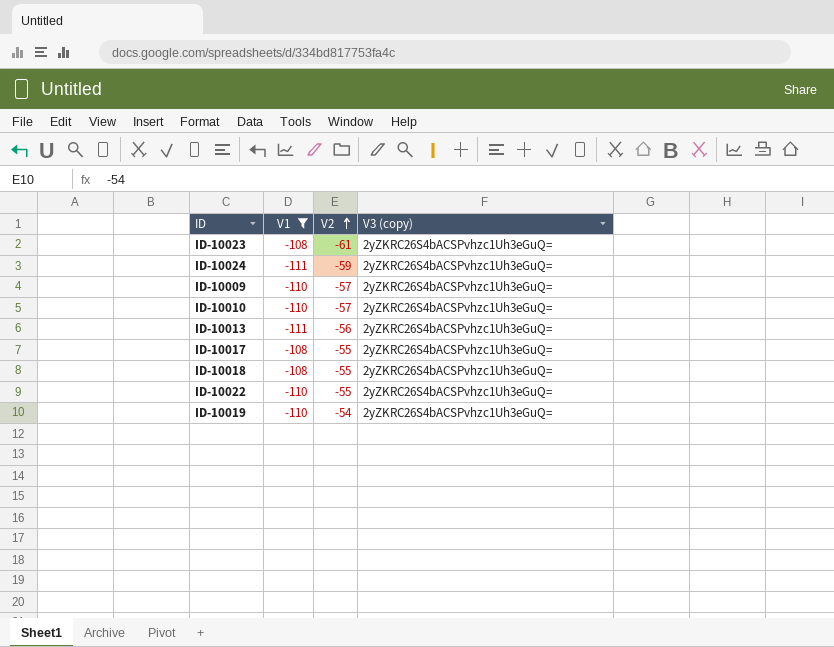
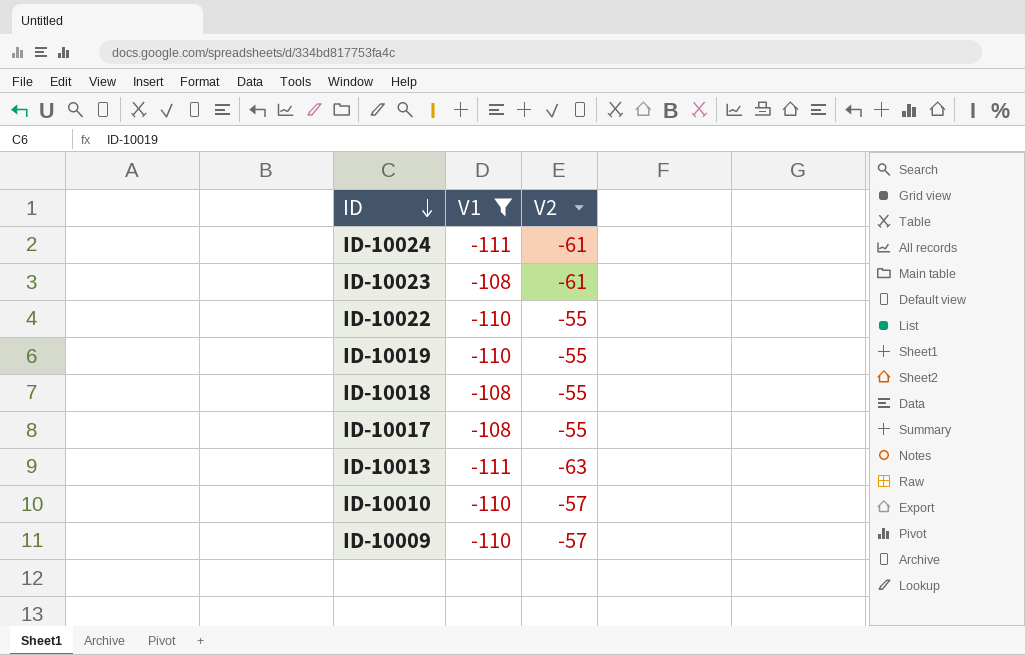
row order: V2 ascending -> ID descending
column V3 (copy) | position: 4 -> none
ID-10024 | V2: -59 -> -61
ID-10019 | V2: -54 -> -55
ID-10013 | V2: -56 -> -63

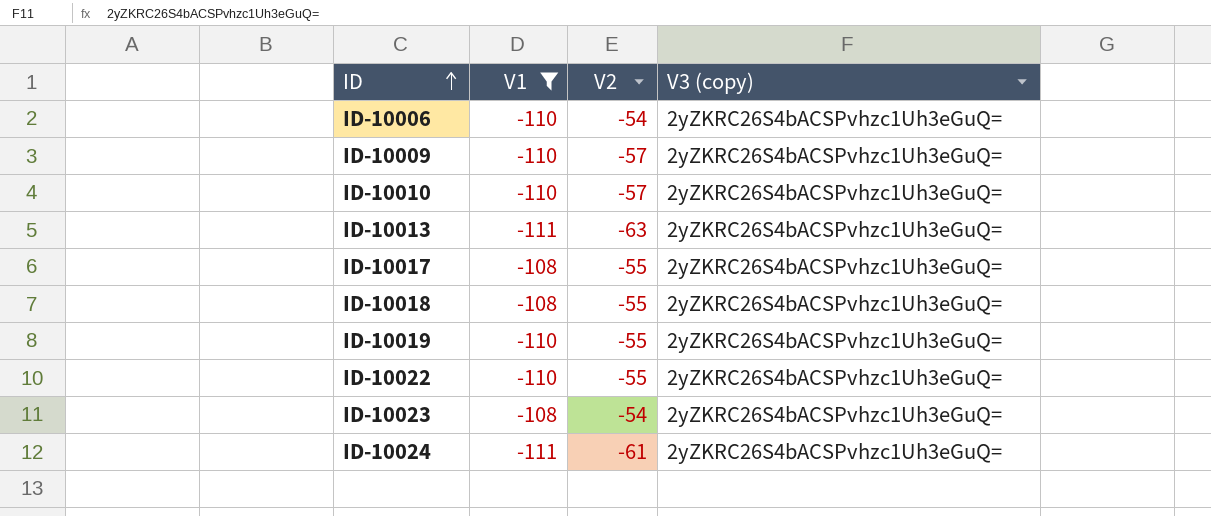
row order: ID descending -> ID ascending
column V3 (copy) | position: none -> 4
row ID-10006: none -> -110 | -54 | 2yZKRC26S4bACSPvhzc1Uh3eGuQ=
ID-10023 | V2: -61 -> -54

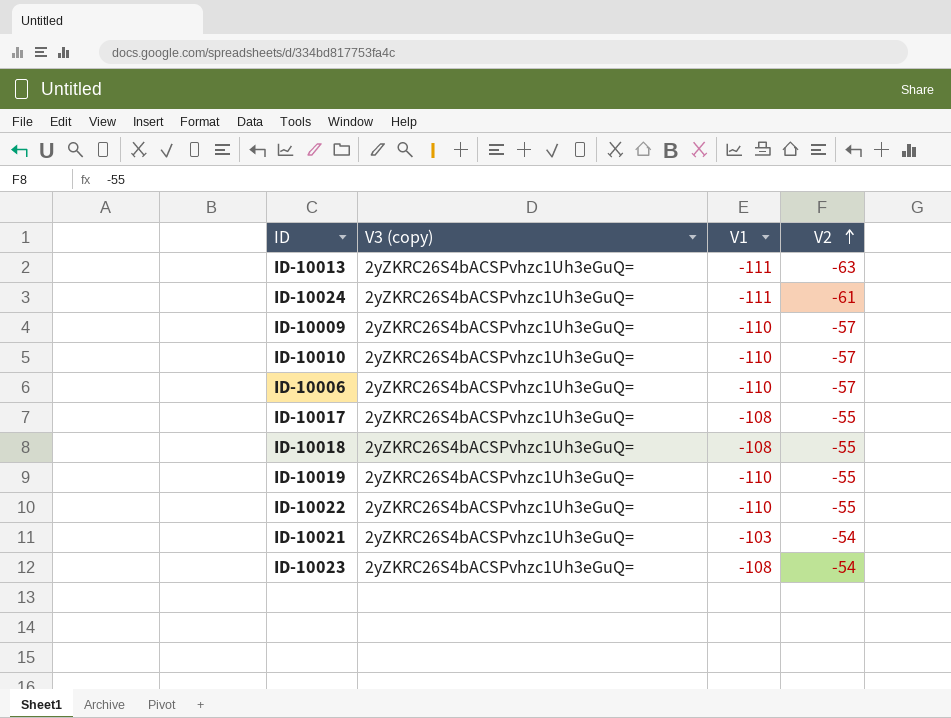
filter: V1 != -103 -> none
row order: ID ascending -> V2 ascending
column V3 (copy) | position: 4 -> 2
ID-10006 | V2: -54 -> -57

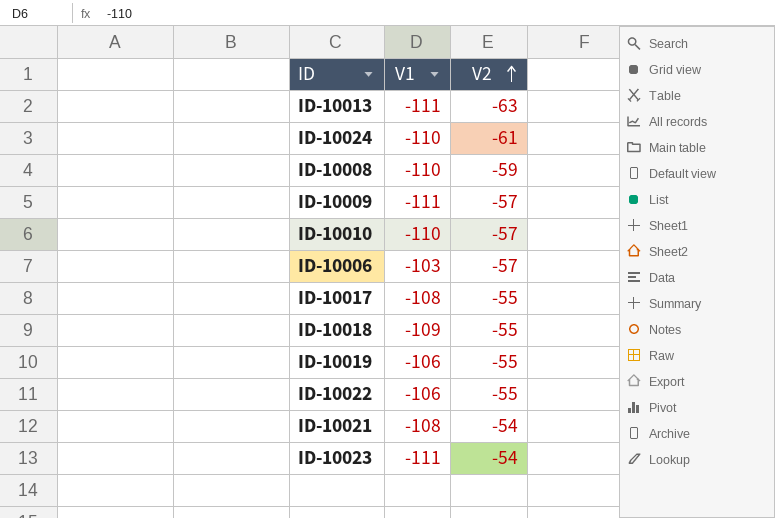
column V3 (copy) | position: 2 -> none
ID-10024 | V1: -111 -> -110
row ID-10008: none -> -110 | -59
ID-10009 | V1: -110 -> -111
ID-10006 | V1: -110 -> -103
ID-10018 | V1: -108 -> -109
ID-10019 | V1: -110 -> -106
ID-10022 | V1: -110 -> -106
ID-10021 | V1: -103 -> -108
ID-10023 | V1: -108 -> -111

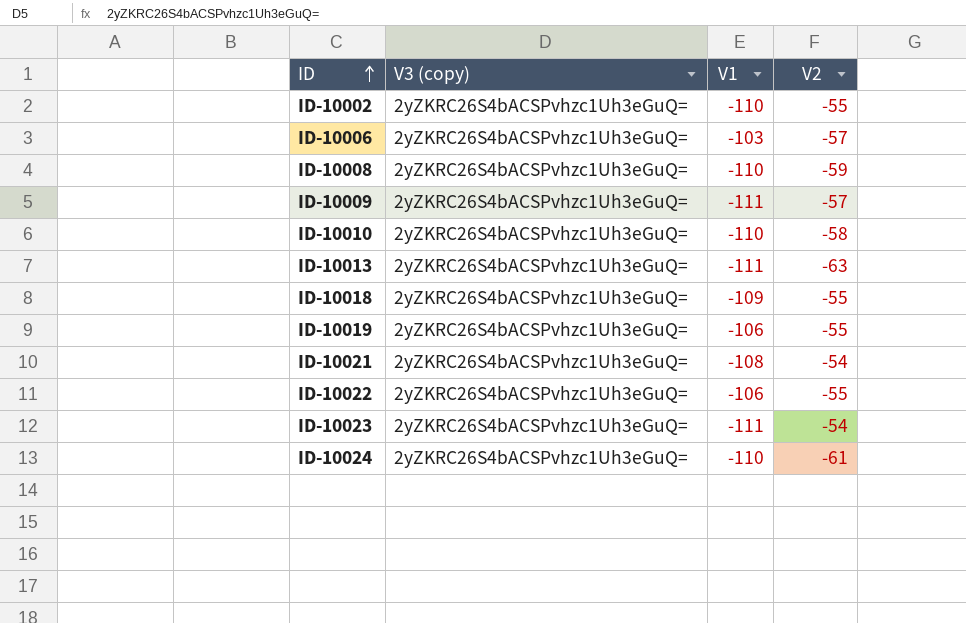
row order: V2 ascending -> ID ascending
column V3 (copy) | position: none -> 2
row ID-10017: -108 | -55 -> none
row ID-10002: none -> 2yZKRC26S4bACSPvhzc1Uh3eGuQ= | -110 | -55
ID-10010 | V2: -57 -> -58

